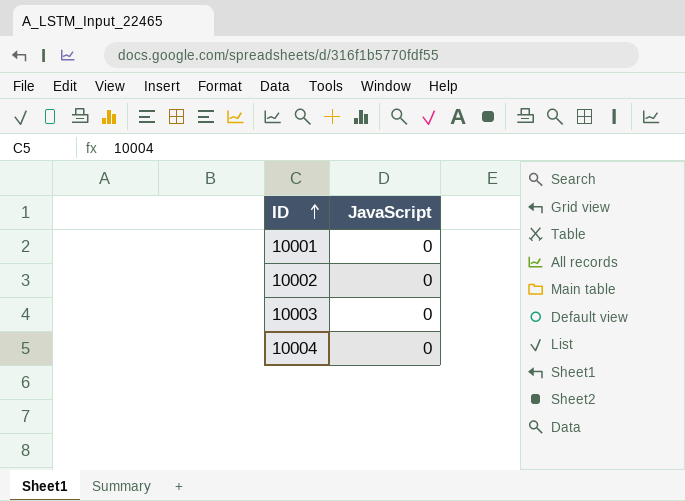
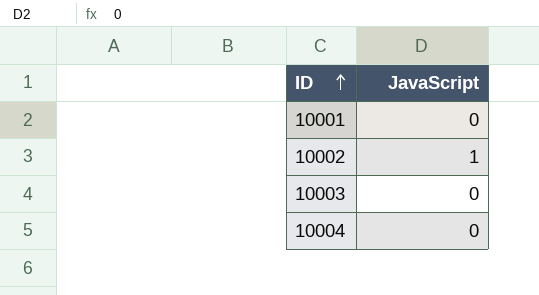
10002 | JavaScript: 0 -> 1

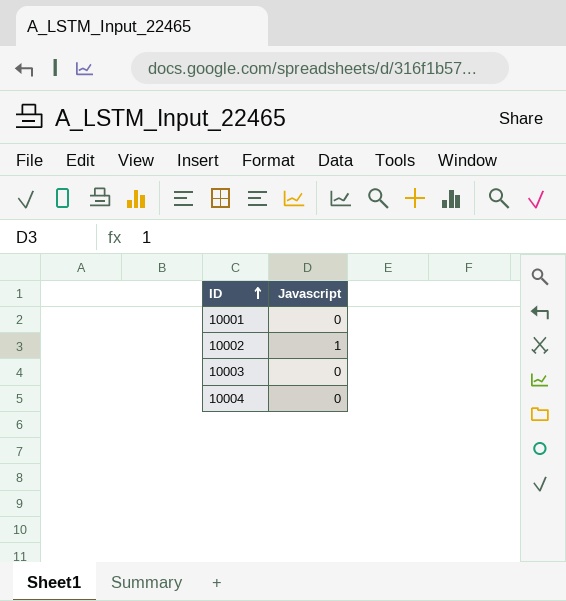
column name: JavaScript -> Javascript

